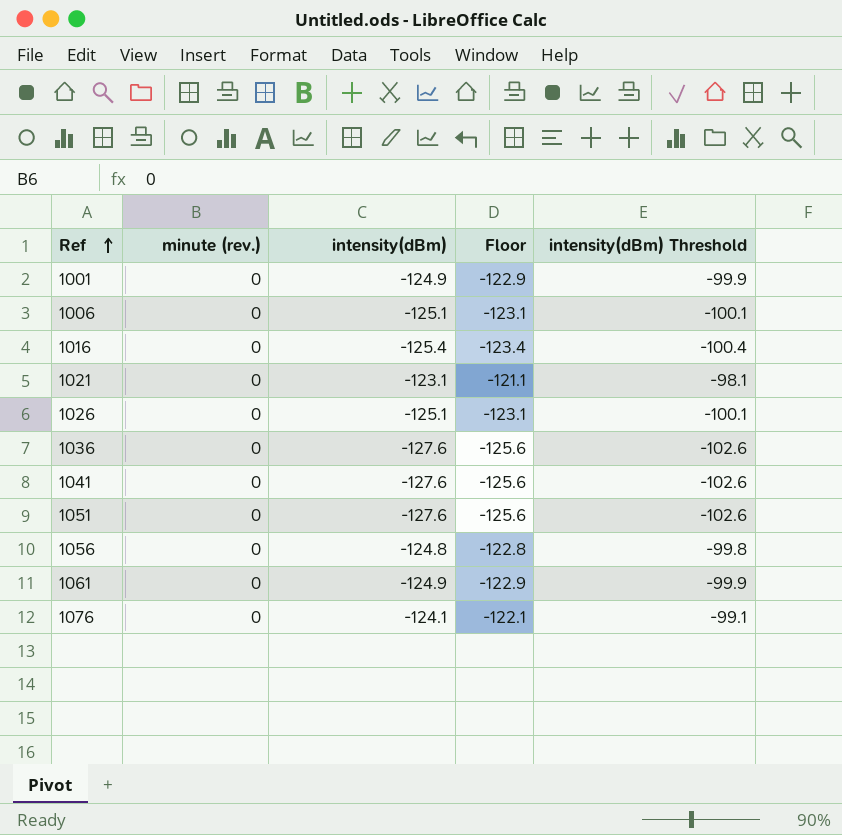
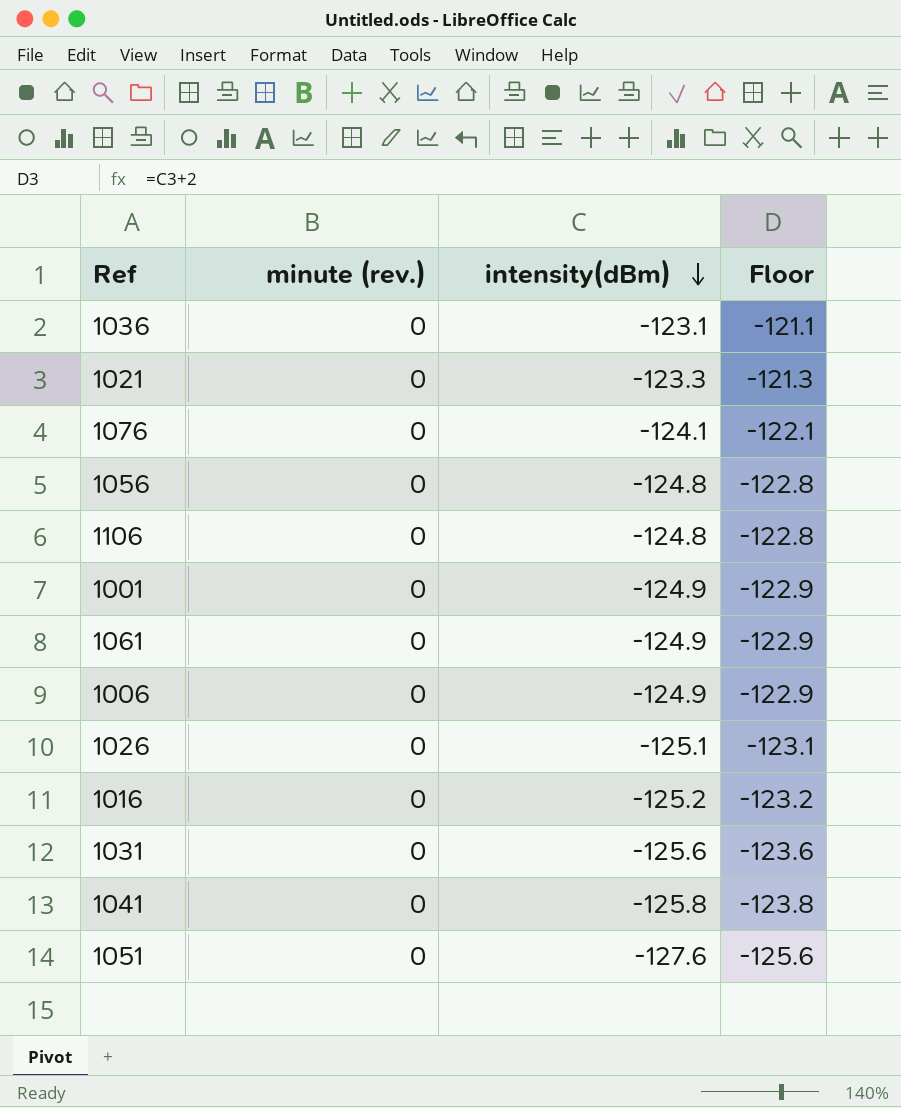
row order: Ref ascending -> intensity(dBm) descending
column intensity(dBm) Threshold | formula: [intensity(dBm)] + 25 -> none
1036 | intensity(dBm): -127.6 -> -123.1
1036 | Floor: -125.6 -> -121.1
1021 | intensity(dBm): -123.1 -> -123.3
1021 | Floor: -121.1 -> -121.3
row 1106: none -> 0 | -124.8 | -122.8
1006 | intensity(dBm): -125.1 -> -124.9
1006 | Floor: -123.1 -> -122.9
1016 | intensity(dBm): -125.4 -> -125.2
1016 | Floor: -123.4 -> -123.2
row 1031: none -> 0 | -125.6 | -123.6
1041 | intensity(dBm): -127.6 -> -125.8
1041 | Floor: -125.6 -> -123.8

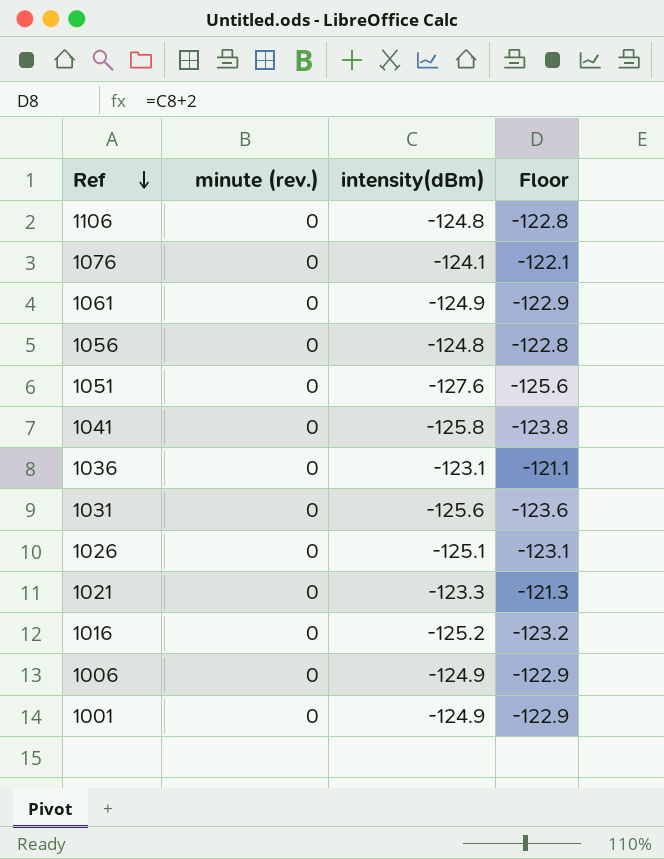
row order: intensity(dBm) descending -> Ref descending

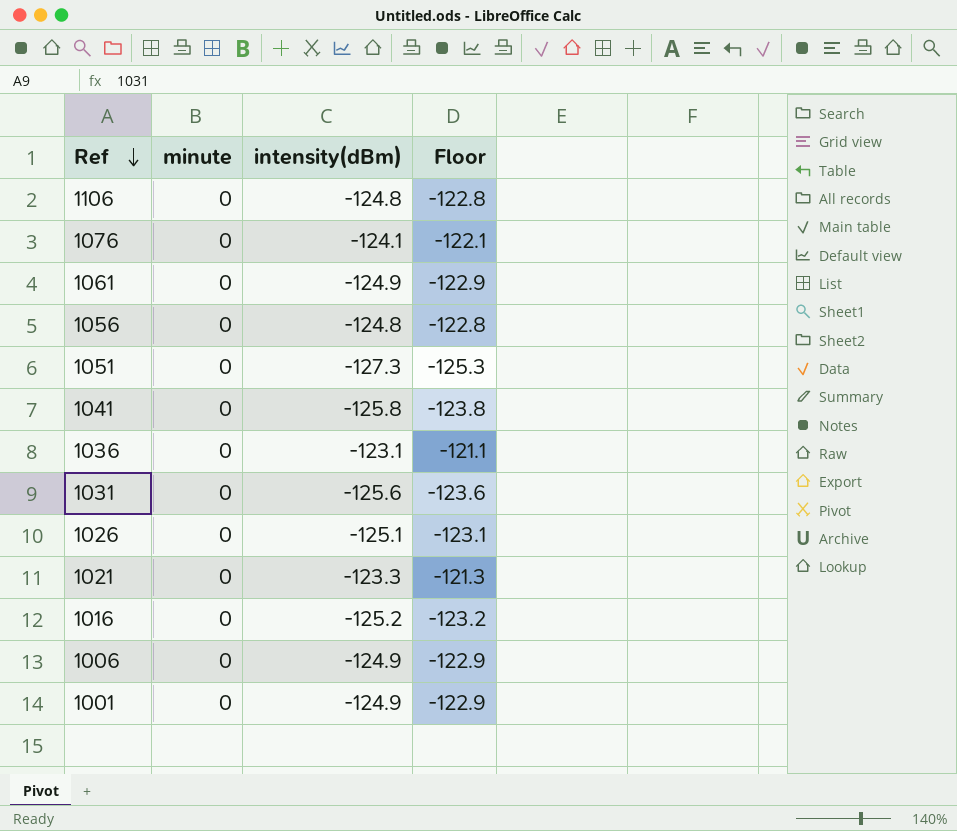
column name: minute (rev.) -> minute
1051 | intensity(dBm): -127.6 -> -127.3
1051 | Floor: -125.6 -> -125.3

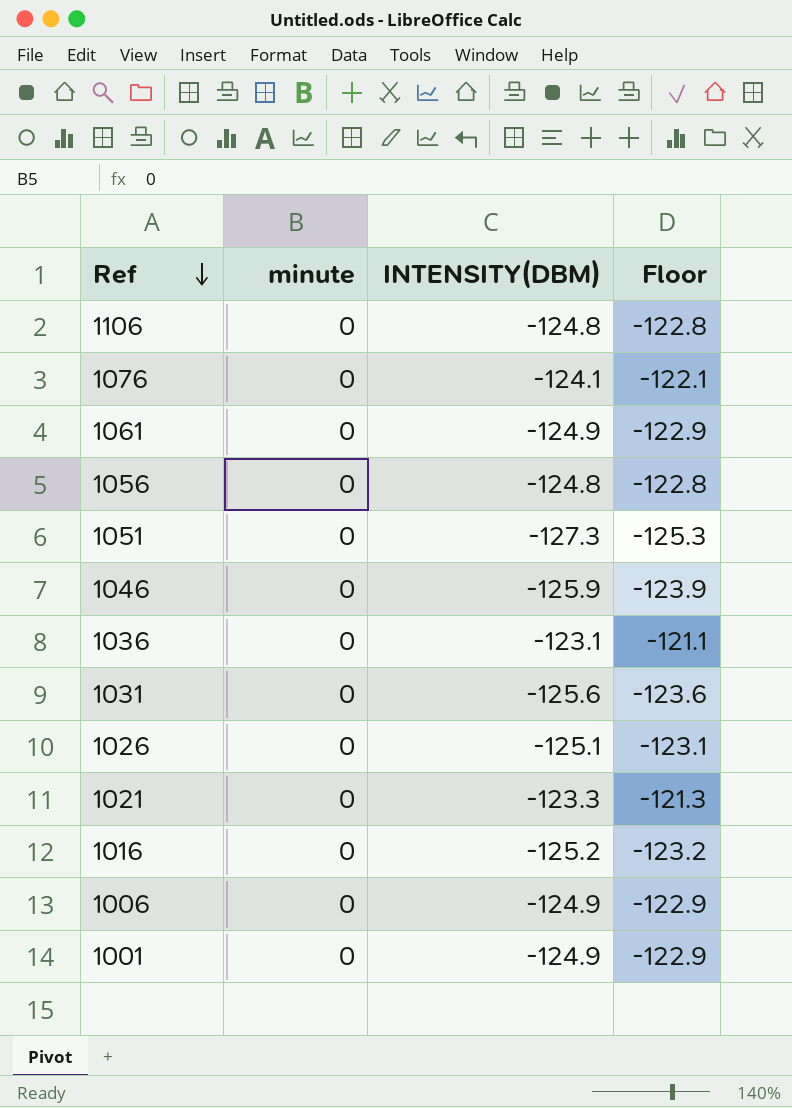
column name: intensity(dBm) -> INTENSITY(DBM)
row 1041: 0 | -125.8 | -123.8 -> none
row 1046: none -> 0 | -125.9 | -123.9

